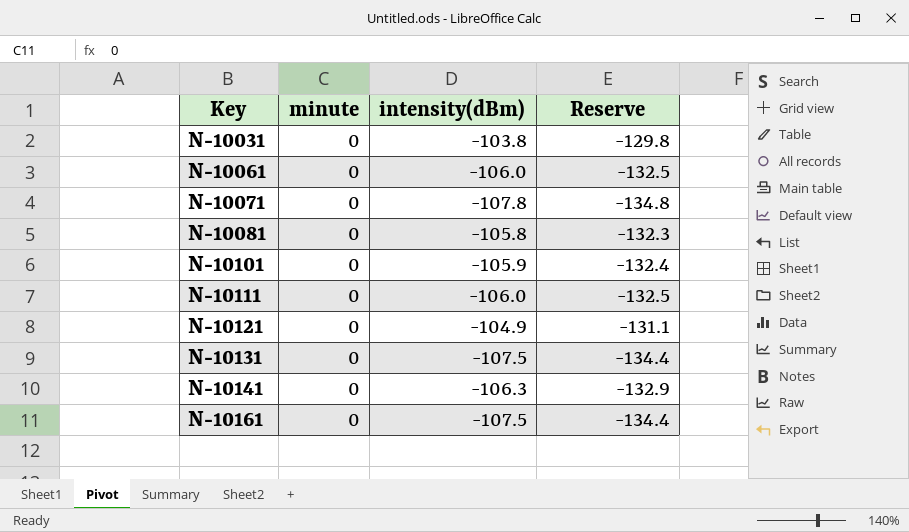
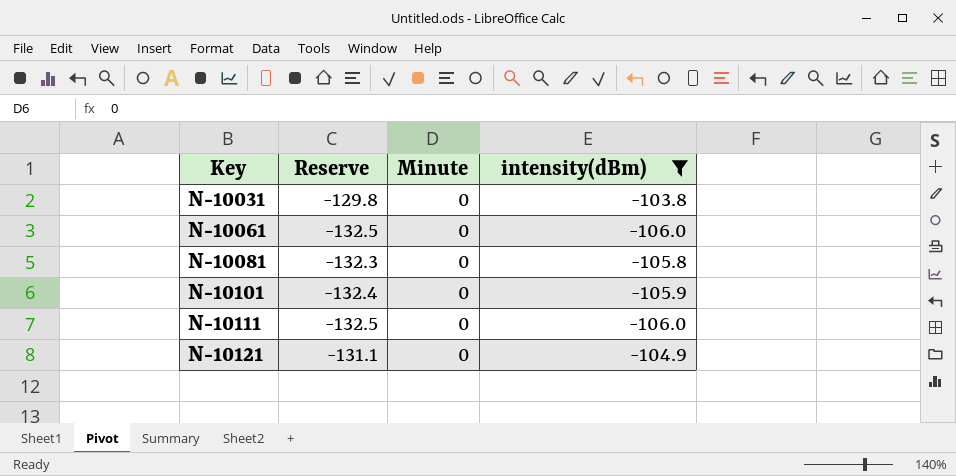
filter: none -> intensity(dBm) >= -106.0
column Reserve | position: 4 -> 2
column name: minute -> Minute

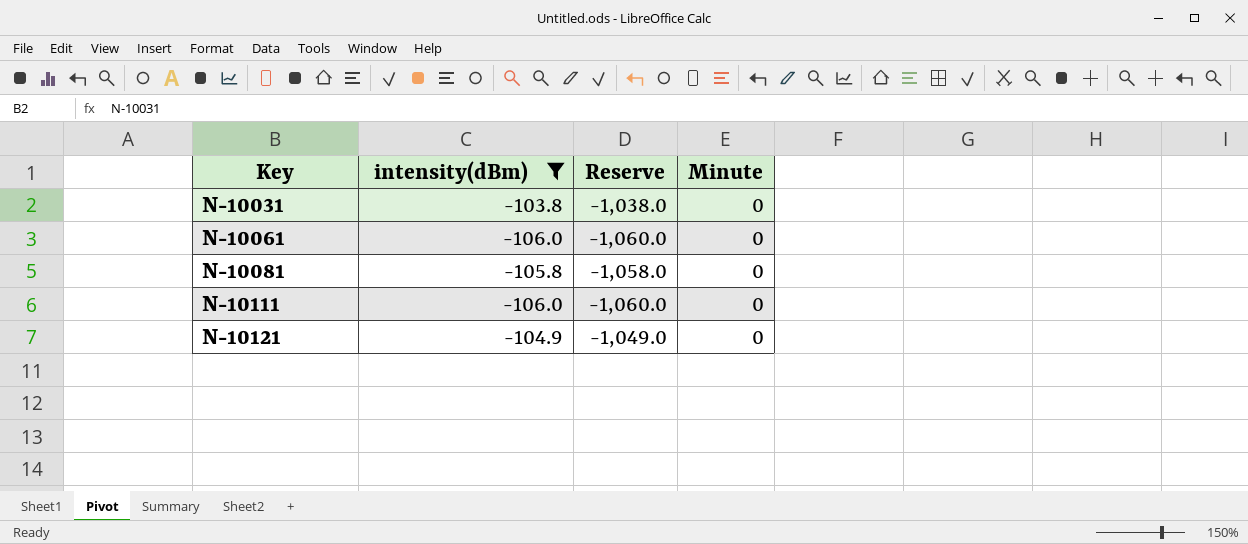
column intensity(dBm) | position: 4 -> 2
column Reserve | formula: [intensity(dBm)] * 1.25 -> [intensity(dBm)] * 10
row N-10101: -132.4 | 0 | -105.9 -> none

